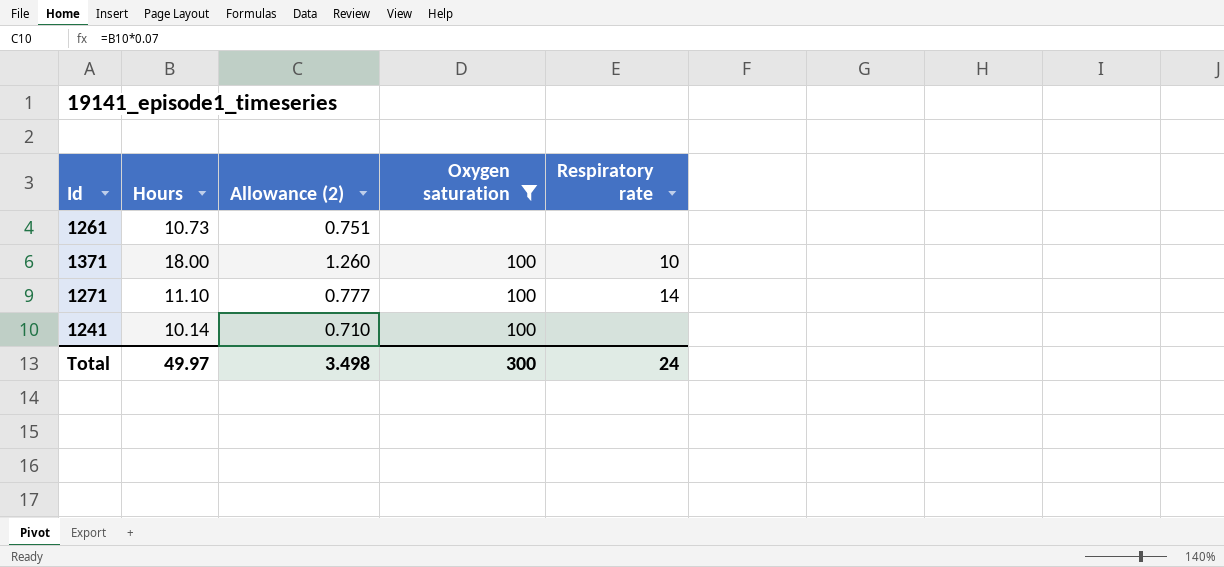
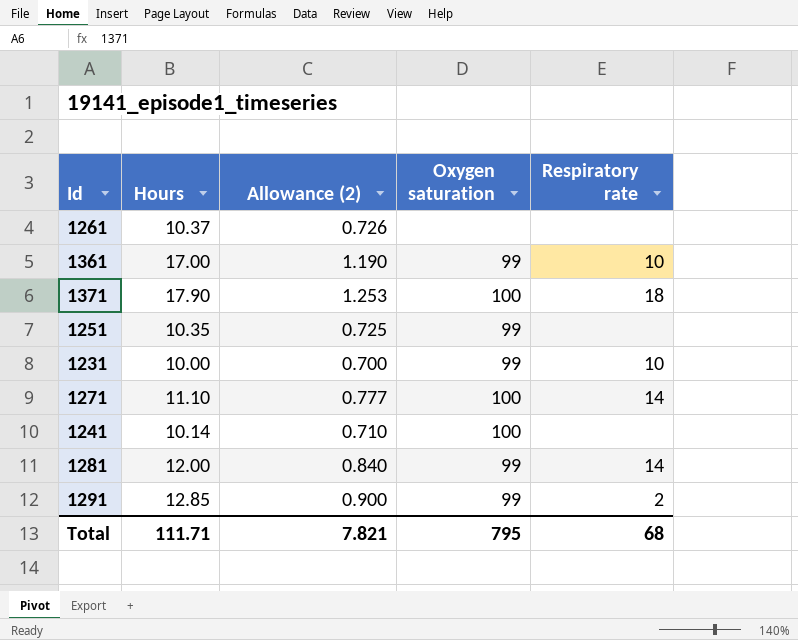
filter: Oxygen saturation != 99 -> none
1261 | Hours: 10.73 -> 10.37
1261 | Allowance (2): 0.751 -> 0.726
1371 | Hours: 18.00 -> 17.90
1371 | Allowance (2): 1.260 -> 1.253
1371 | Respiratory rate: 10 -> 18
Total | Hours: 49.97 -> 111.71
Total | Allowance (2): 3.498 -> 7.821
Total | Oxygen saturation: 300 -> 795
Total | Respiratory rate: 24 -> 68

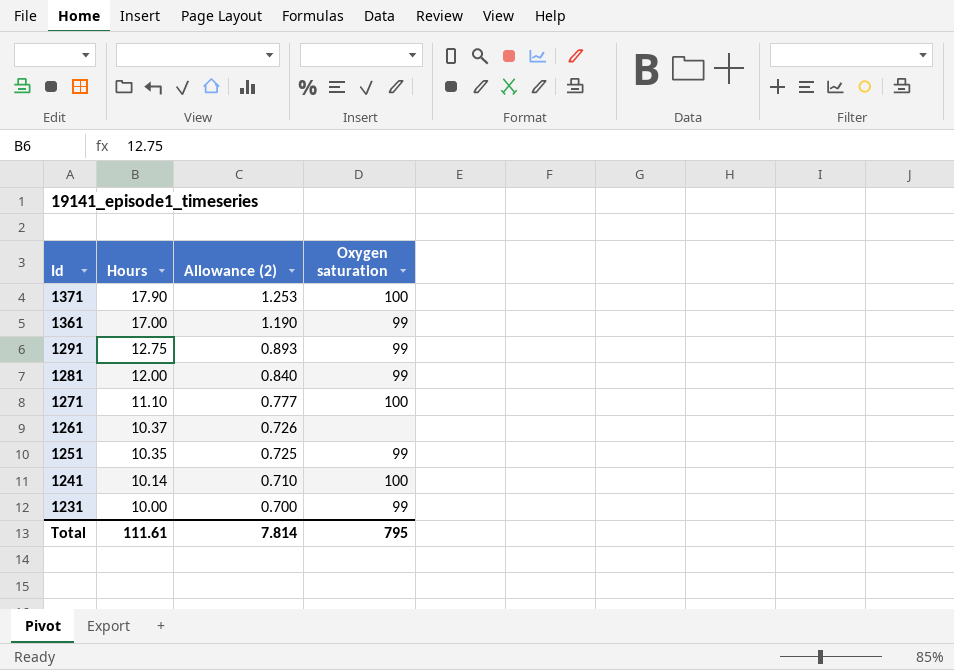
row order: none -> Id descending
column Respiratory rate | position: 5 -> none
1291 | Hours: 12.85 -> 12.75
1291 | Allowance (2): 0.900 -> 0.893
Total | Hours: 111.71 -> 111.61
Total | Allowance (2): 7.821 -> 7.814

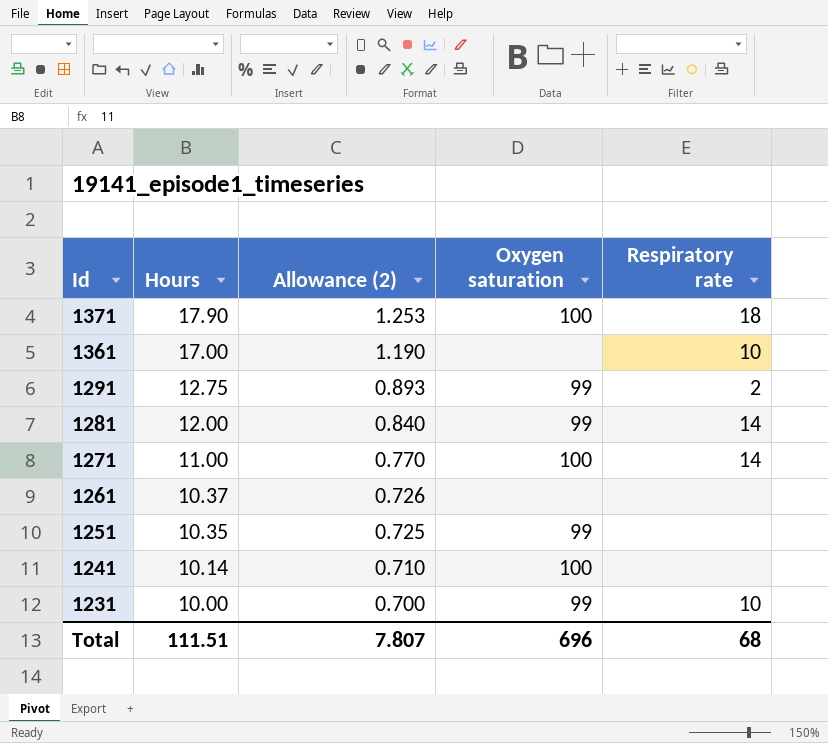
column Respiratory rate | position: none -> 5
1361 | Oxygen saturation: 99 -> none
1271 | Hours: 11.10 -> 11.00
1271 | Allowance (2): 0.777 -> 0.770
Total | Hours: 111.61 -> 111.51
Total | Allowance (2): 7.814 -> 7.807
Total | Oxygen saturation: 795 -> 696

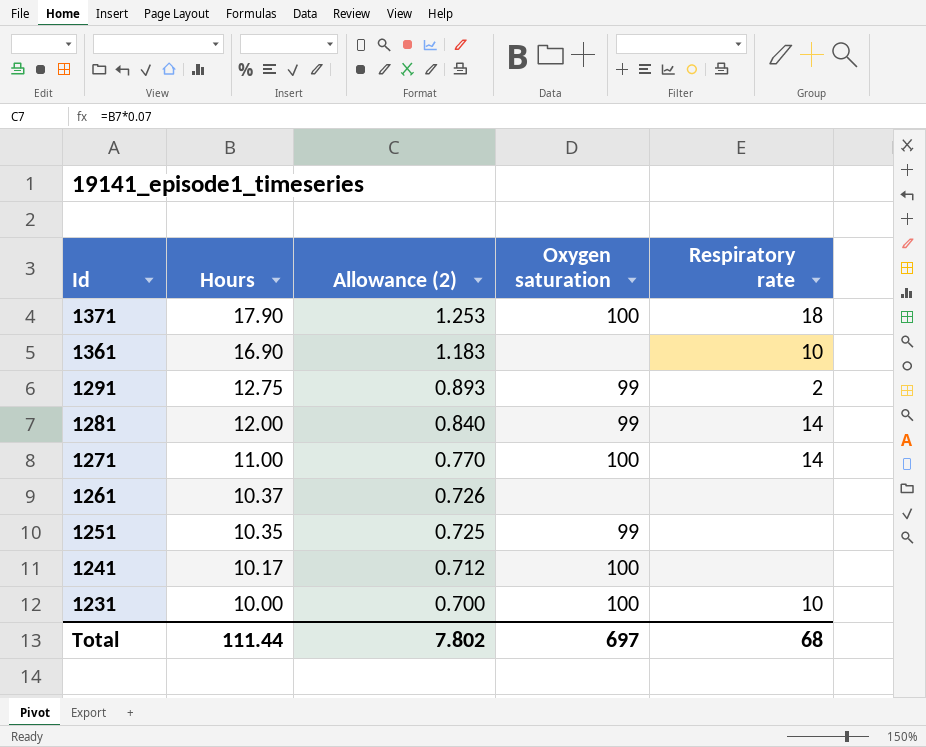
1361 | Hours: 17.00 -> 16.90
1361 | Allowance (2): 1.190 -> 1.183
1241 | Hours: 10.14 -> 10.17
1241 | Allowance (2): 0.710 -> 0.712
1231 | Oxygen saturation: 99 -> 100
Total | Hours: 111.51 -> 111.44
Total | Allowance (2): 7.807 -> 7.802
Total | Oxygen saturation: 696 -> 697

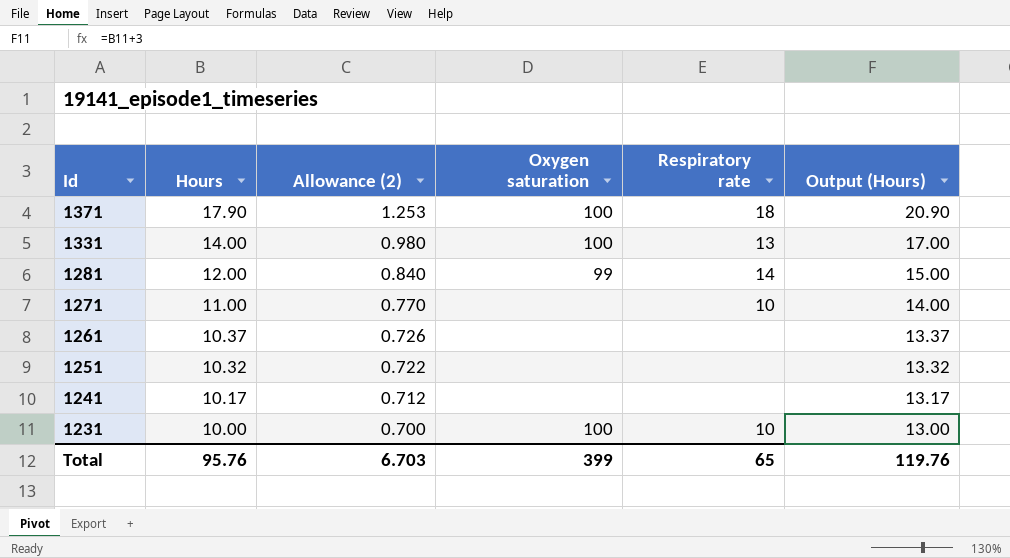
column Output (Hours) | formula: none -> [Hours] + 3
row 1361: 16.90 | 1.183 | none | 10 -> none
row 1291: 12.75 | 0.893 | 99 | 2 -> none
row 1331: none -> 14.00 | 0.980 | 100 | 13 | 17.00
1271 | Oxygen saturation: 100 -> none
1271 | Respiratory rate: 14 -> 10
1251 | Hours: 10.35 -> 10.32
1251 | Allowance (2): 0.725 -> 0.722
1251 | Oxygen saturation: 99 -> none
1241 | Oxygen saturation: 100 -> none
Total | Hours: 111.44 -> 95.76
Total | Allowance (2): 7.802 -> 6.703
Total | Oxygen saturation: 697 -> 399
Total | Respiratory rate: 68 -> 65

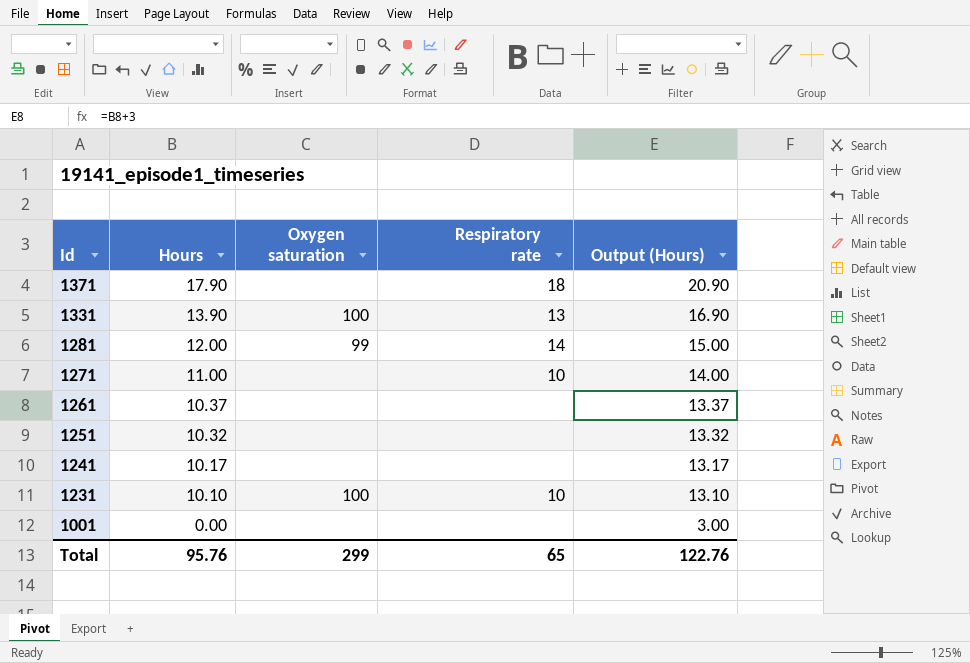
column Allowance (2) | formula: [Hours] * 0.07 -> none
1371 | Oxygen saturation: 100 -> none
1331 | Hours: 14.00 -> 13.90
1331 | Output (Hours): 17.00 -> 16.90
1231 | Hours: 10.00 -> 10.10
1231 | Output (Hours): 13.00 -> 13.10
row 1001: none -> 0.00 | none | none | 3.00
Total | Oxygen saturation: 399 -> 299
Total | Output (Hours): 119.76 -> 122.76

